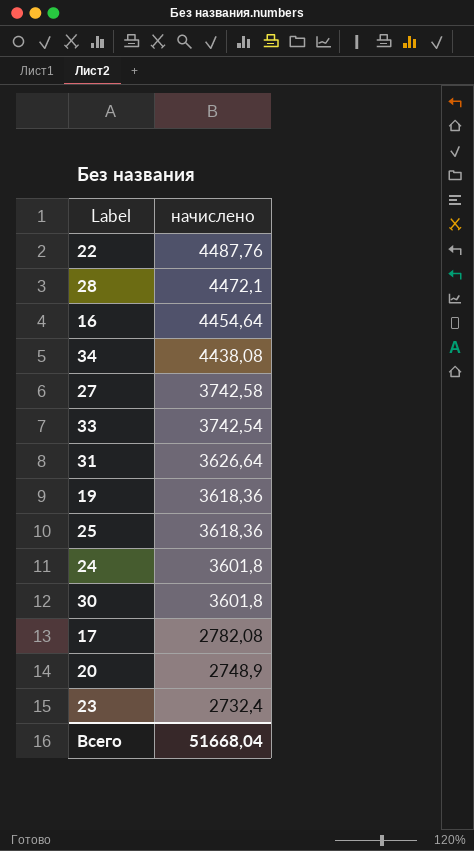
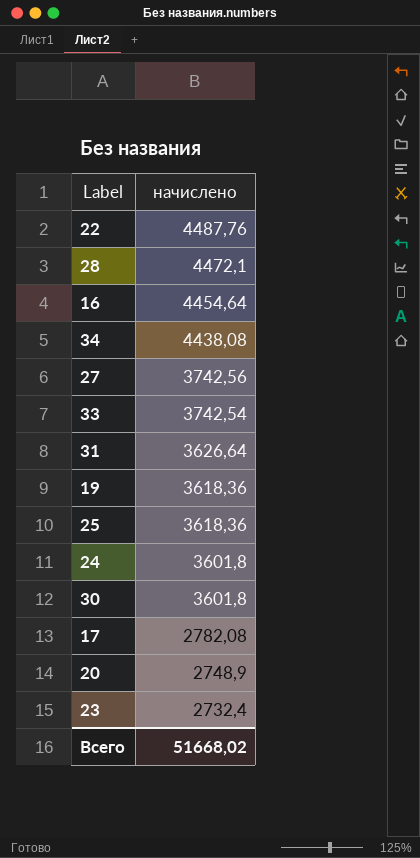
27 | начислено: 3742,58 -> 3742,56
Всего | начислено: 51668,04 -> 51668,02

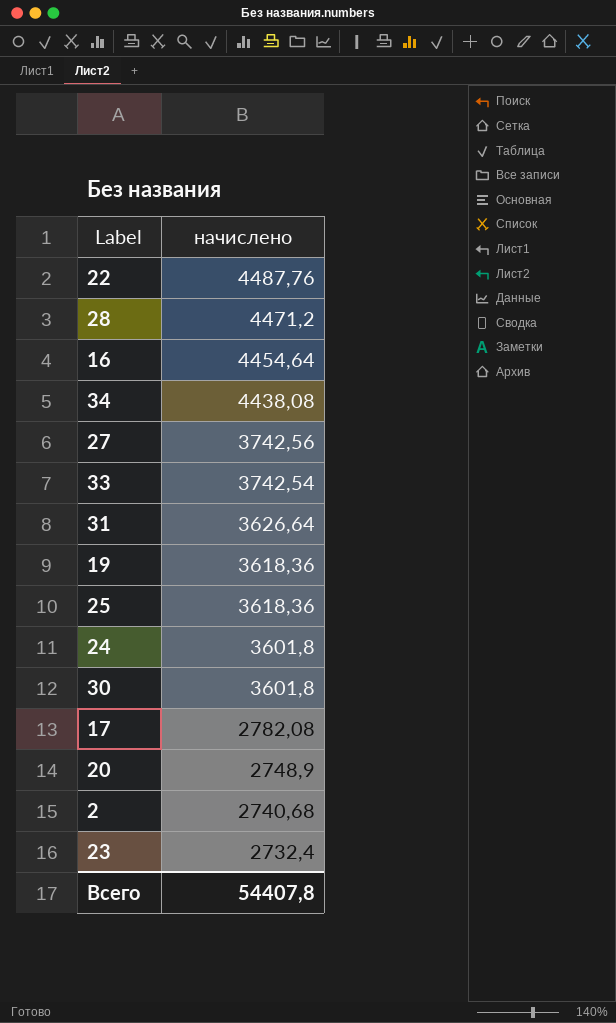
28 | начислено: 4472,1 -> 4471,2
row 2: none -> 2740,68
Всего | начислено: 51668,02 -> 54407,8

